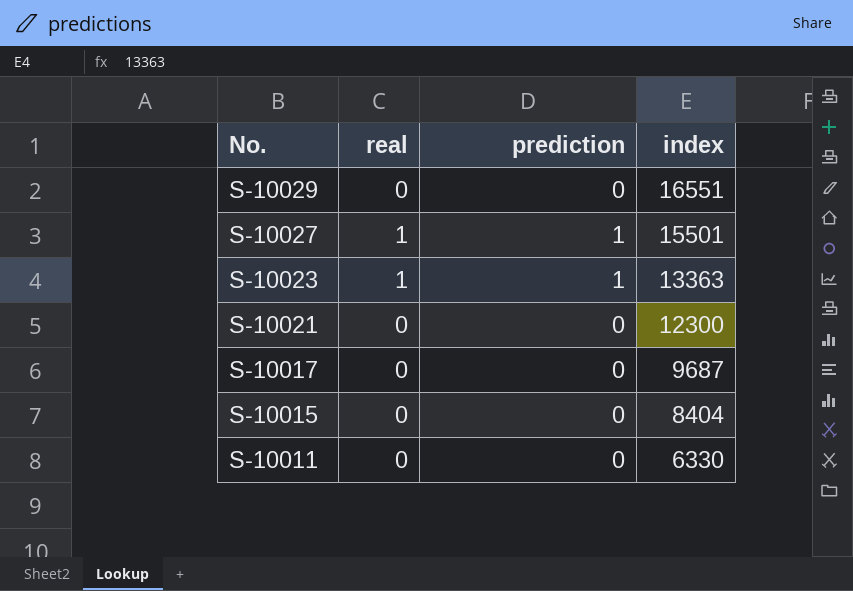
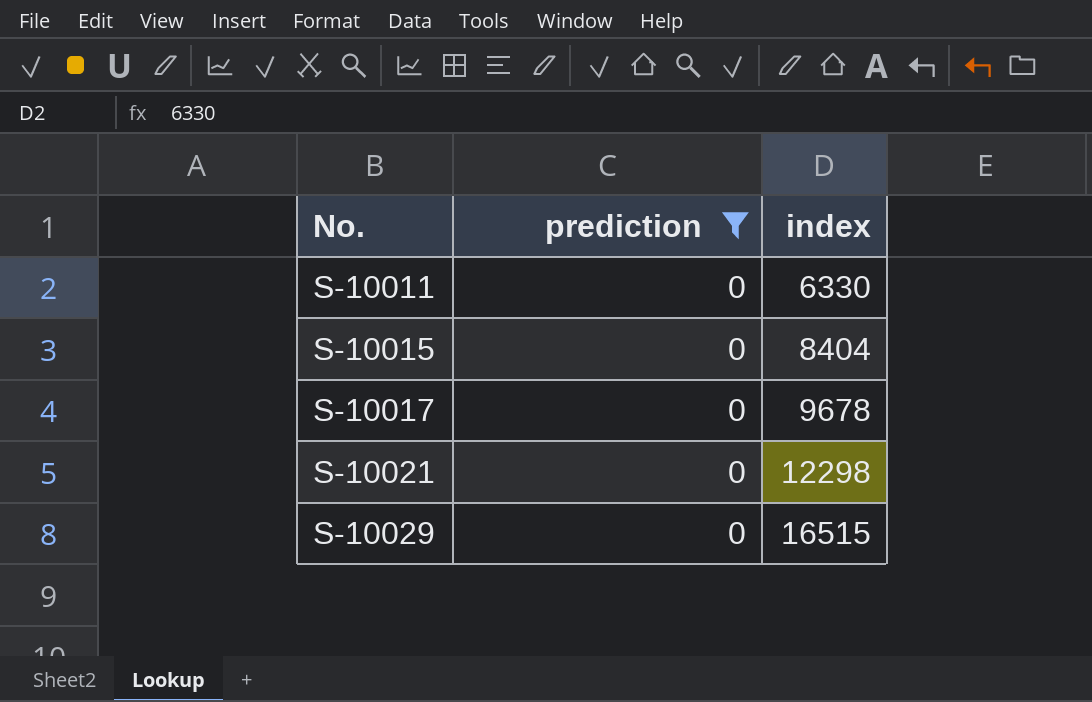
filter: none -> prediction = 0
row order: No. descending -> No. ascending
column real | position: 2 -> none
S-10017 | index: 9687 -> 9678
S-10021 | index: 12300 -> 12298
S-10029 | index: 16551 -> 16515

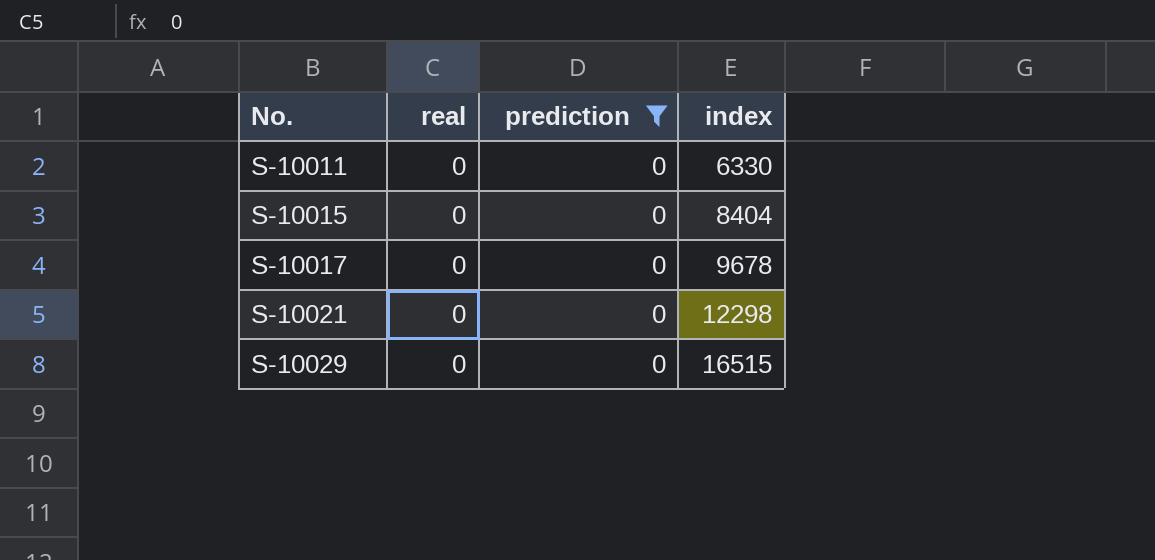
column real | position: none -> 2

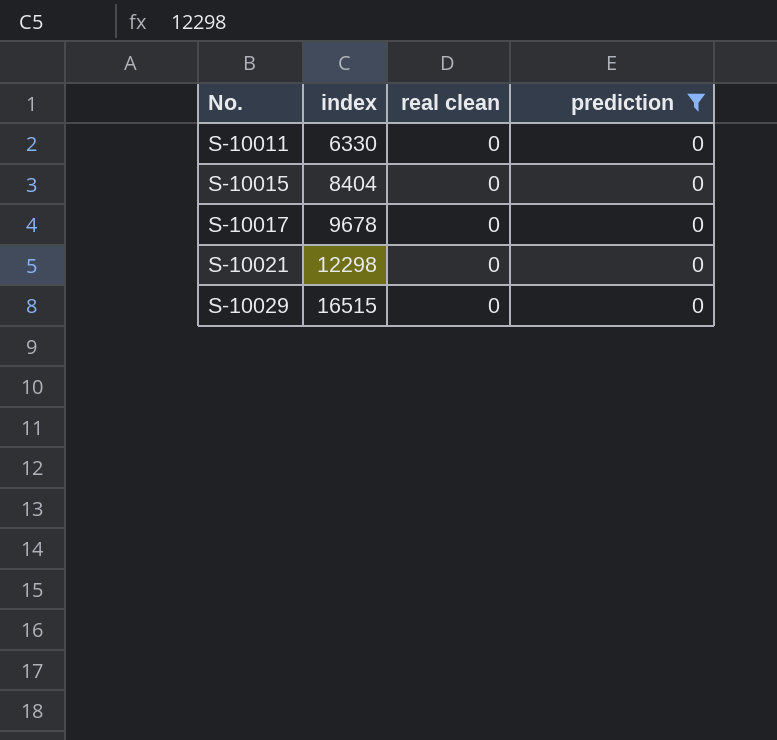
column index | position: 4 -> 2
column name: real -> real clean

